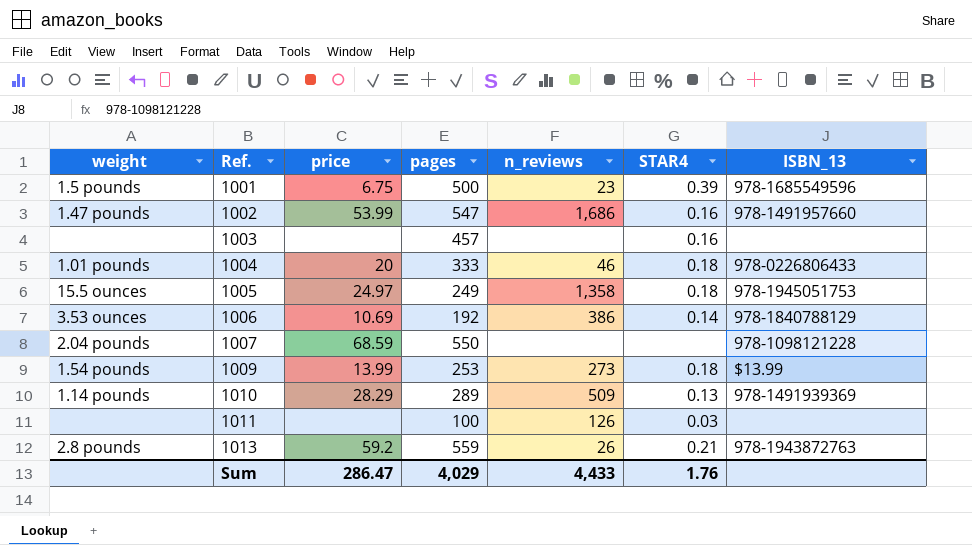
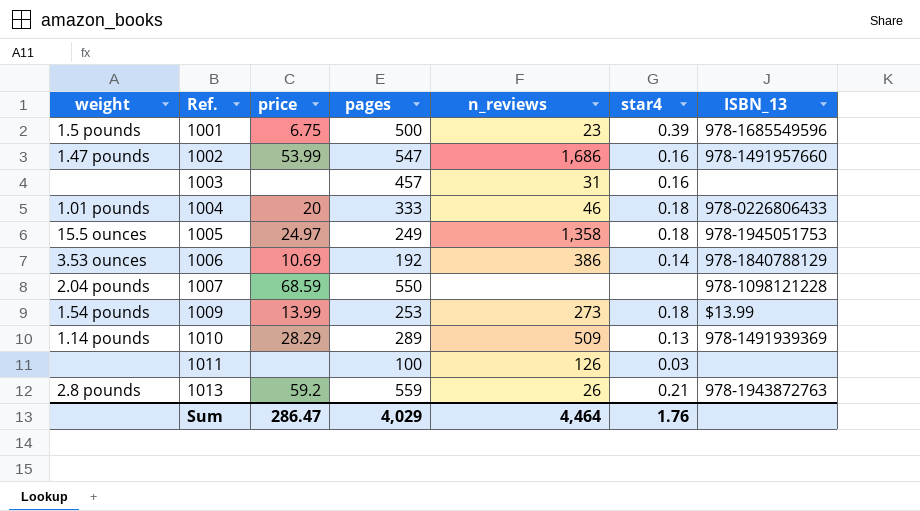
column name: STAR4 -> star4
1003 | n_reviews: none -> 31
Sum | n_reviews: 4,433 -> 4,464

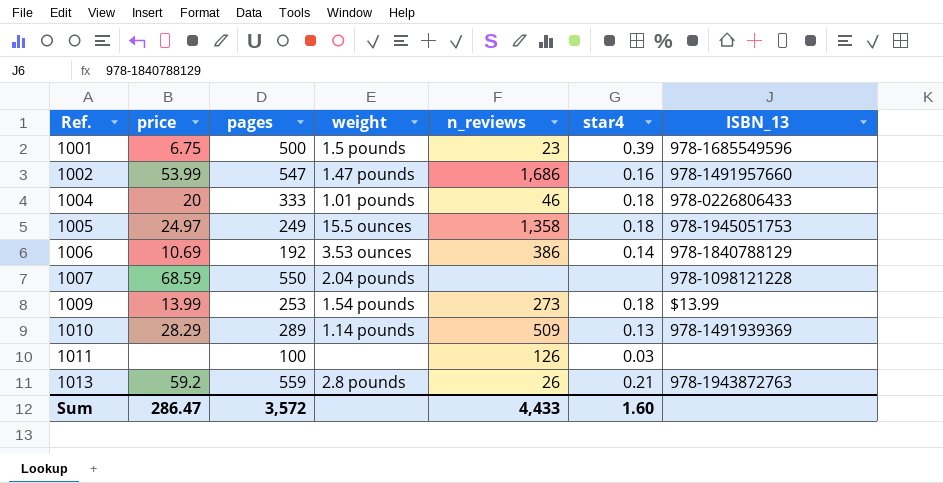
column weight | position: 1 -> 4
row 1003: none | none | 457 | 31 | 0.16 | none -> none
Sum | pages: 4,029 -> 3,572
Sum | n_reviews: 4,464 -> 4,433
Sum | star4: 1.76 -> 1.60

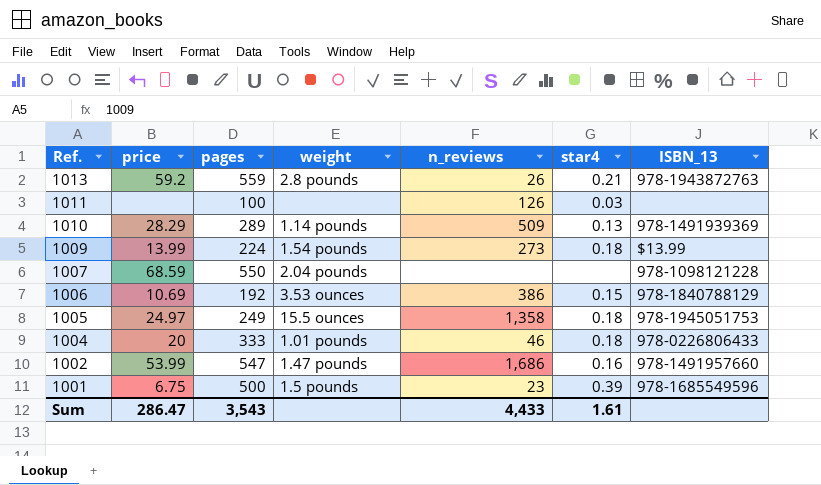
row order: Ref. ascending -> Ref. descending
1009 | pages: 253 -> 224
1006 | star4: 0.14 -> 0.15
Sum | pages: 3,572 -> 3,543
Sum | star4: 1.60 -> 1.61

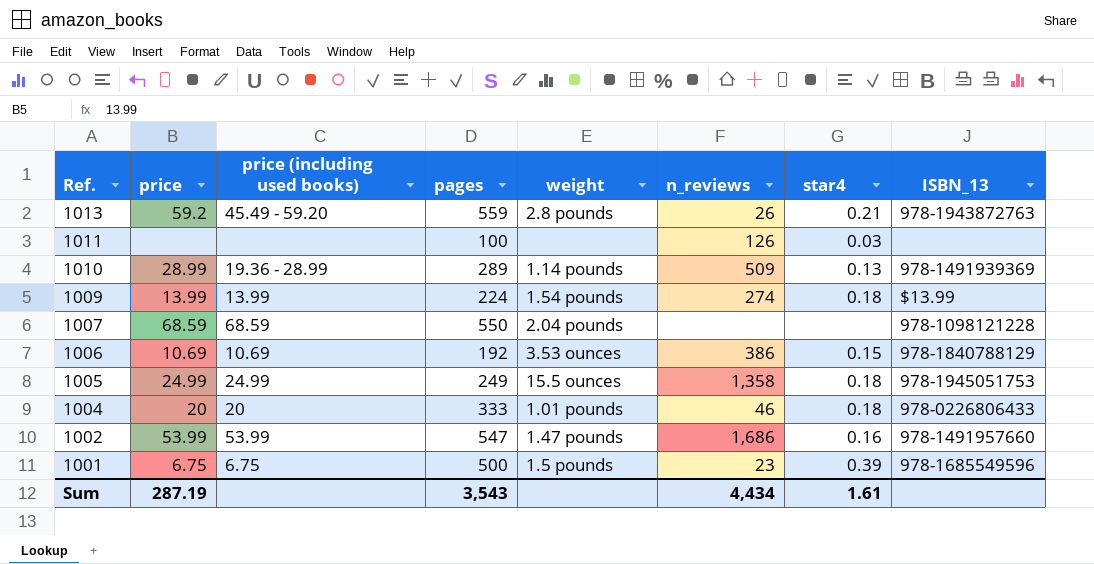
column price (including used books) | position: none -> 3
1010 | price: 28.29 -> 28.99
1009 | n_reviews: 273 -> 274
1005 | price: 24.97 -> 24.99
Sum | price: 286.47 -> 287.19
Sum | n_reviews: 4,433 -> 4,434

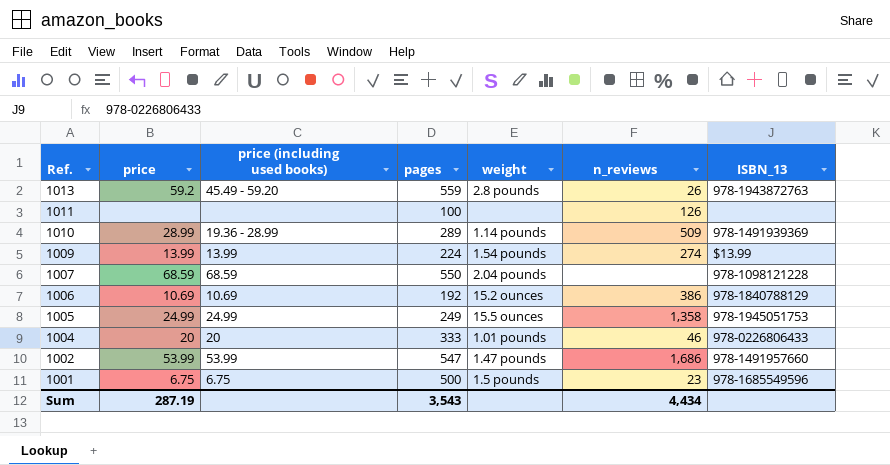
column star4 | position: 7 -> none
1006 | weight: 3.53 ounces -> 15.2 ounces

